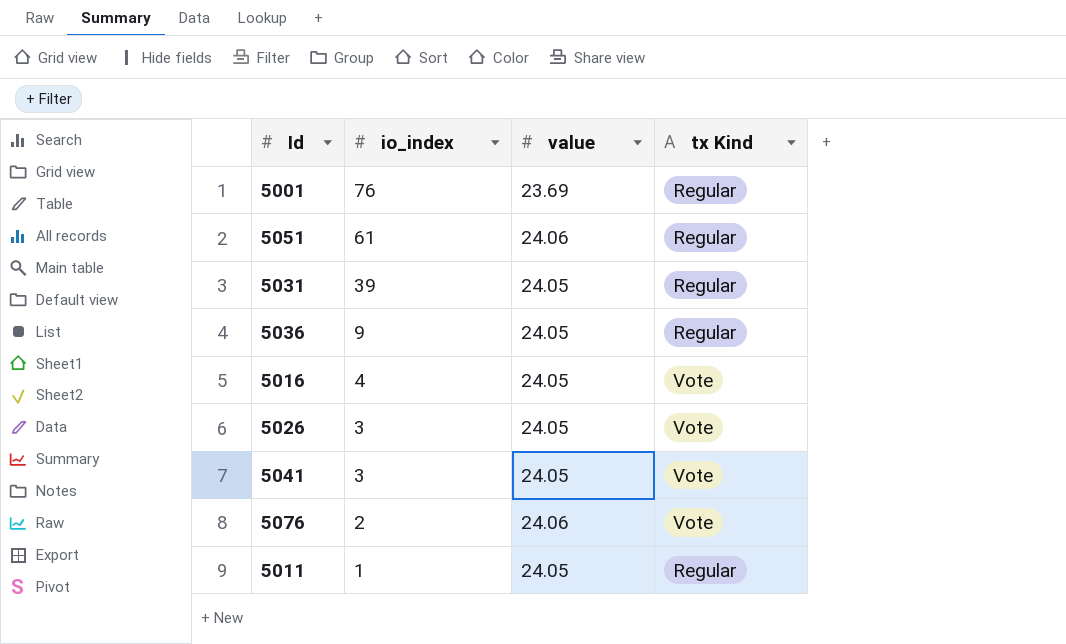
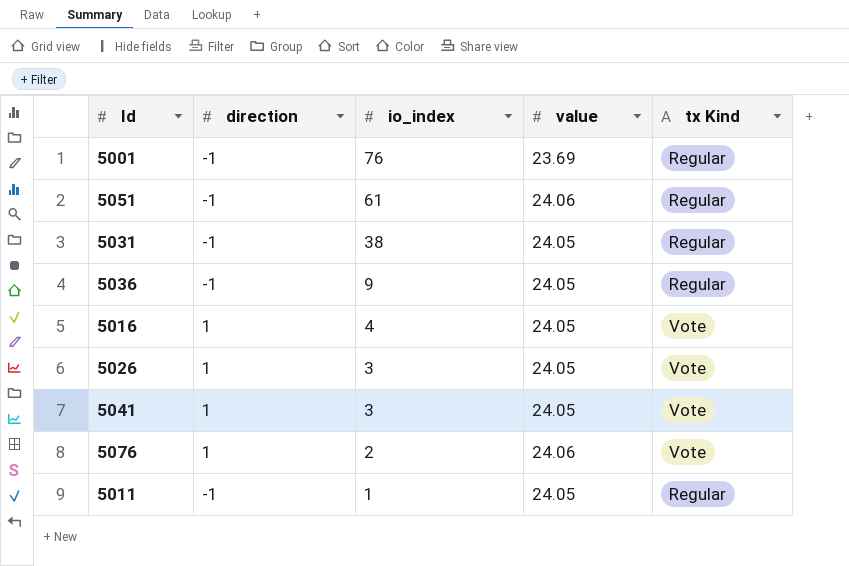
column direction | position: none -> 2
5031 | io_index: 39 -> 38

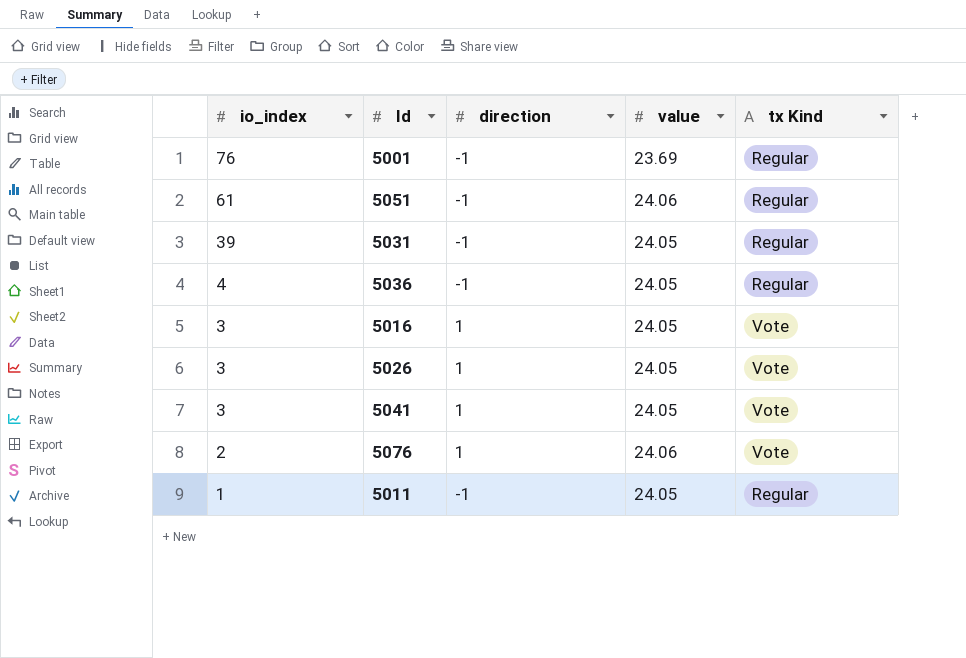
column io_index | position: 3 -> 1
5031 | io_index: 38 -> 39
5036 | io_index: 9 -> 4
5016 | io_index: 4 -> 3

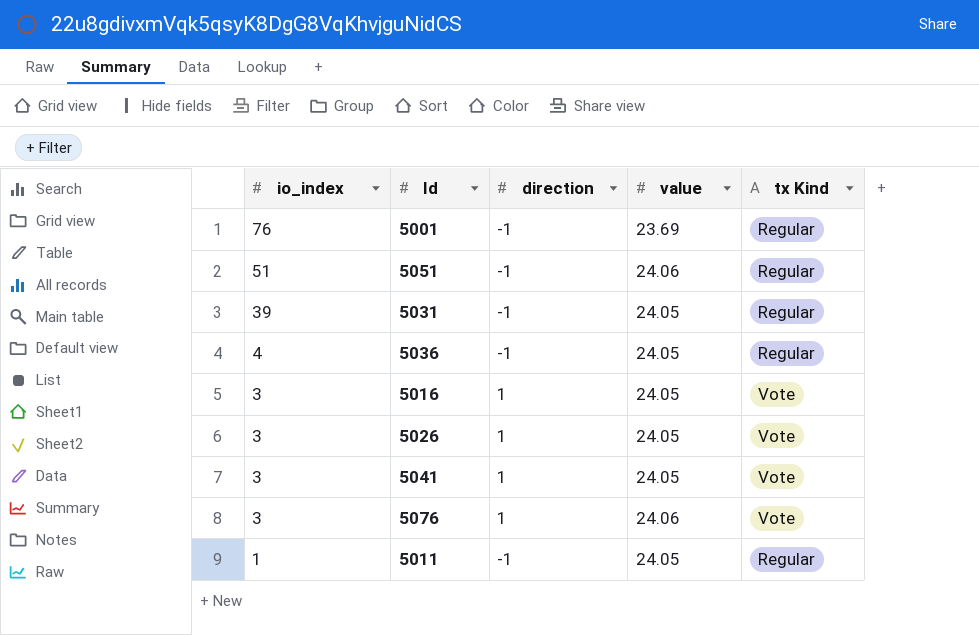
5051 | io_index: 61 -> 51
5076 | io_index: 2 -> 3

